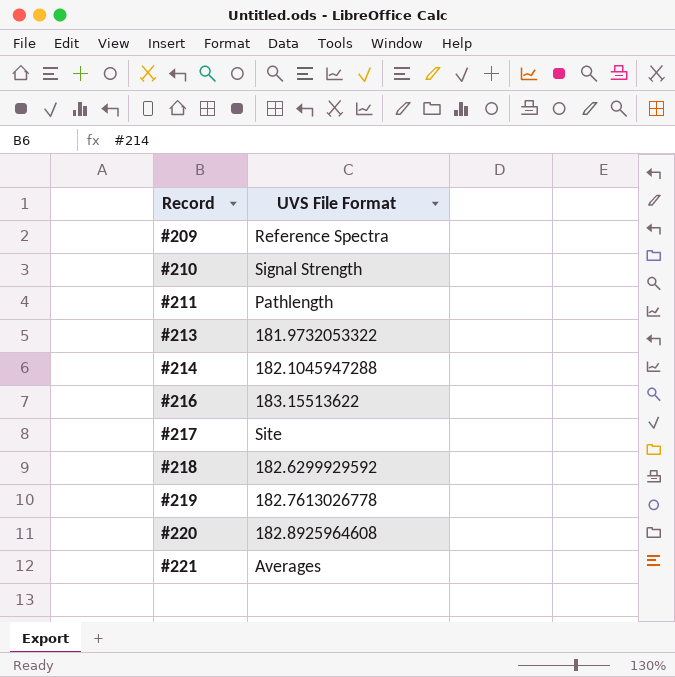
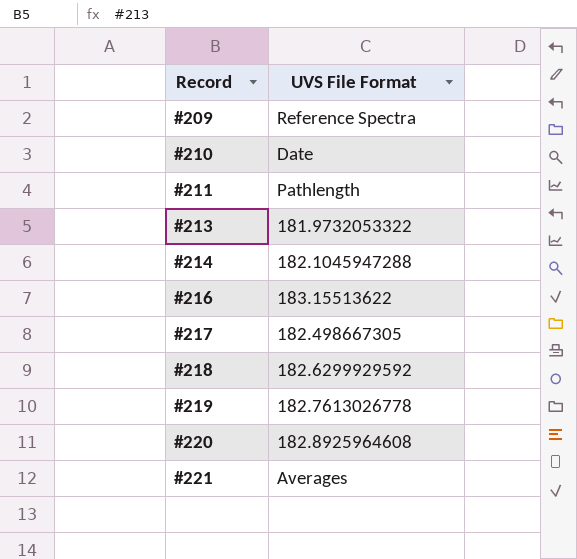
#210 | UVS File Format: Signal Strength -> Date
#217 | UVS File Format: Site -> 182.498667305

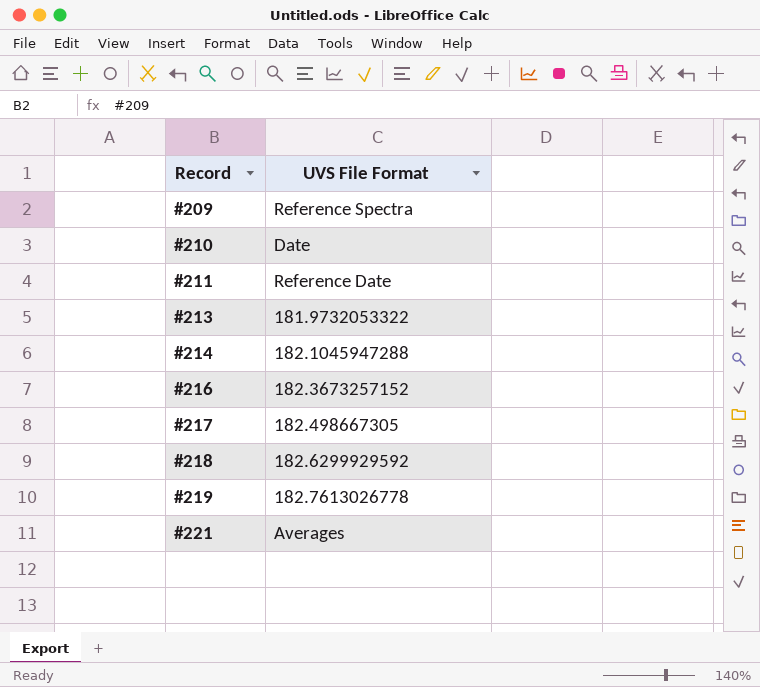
row #220: 182.8925964608 -> none
#211 | UVS File Format: Pathlength -> Reference Date
#216 | UVS File Format: 183.15513622 -> 182.3673257152

